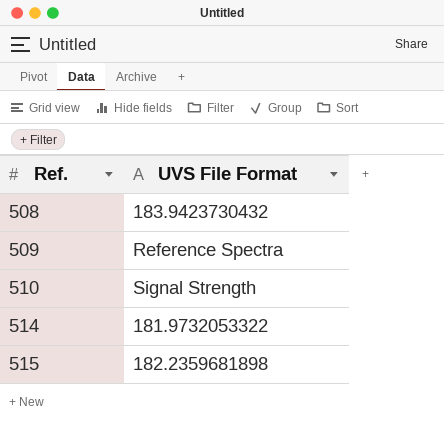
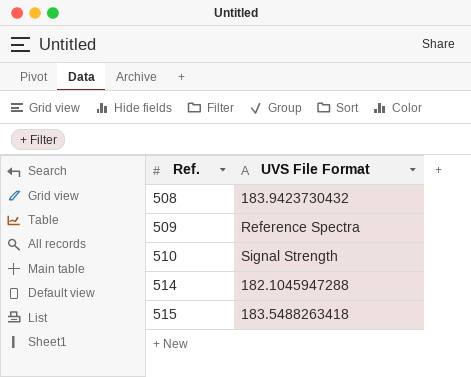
514 | UVS File Format: 181.9732053322 -> 182.1045947288
515 | UVS File Format: 182.2359681898 -> 183.5488263418

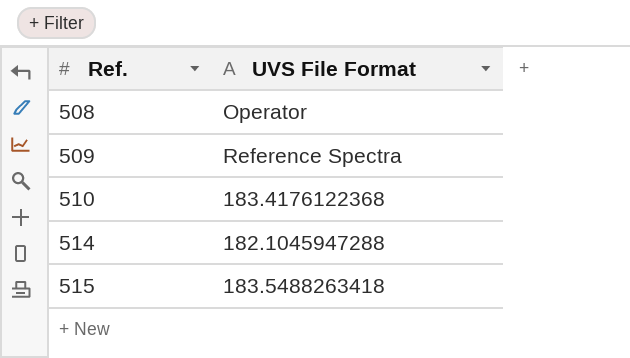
508 | UVS File Format: 183.9423730432 -> Operator
510 | UVS File Format: Signal Strength -> 183.4176122368

